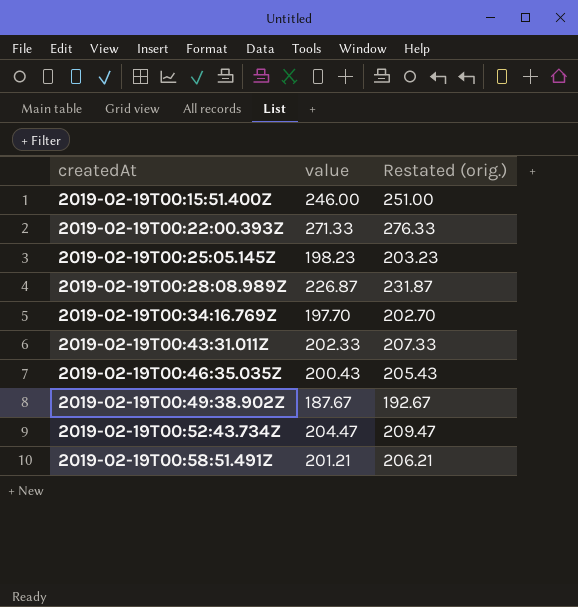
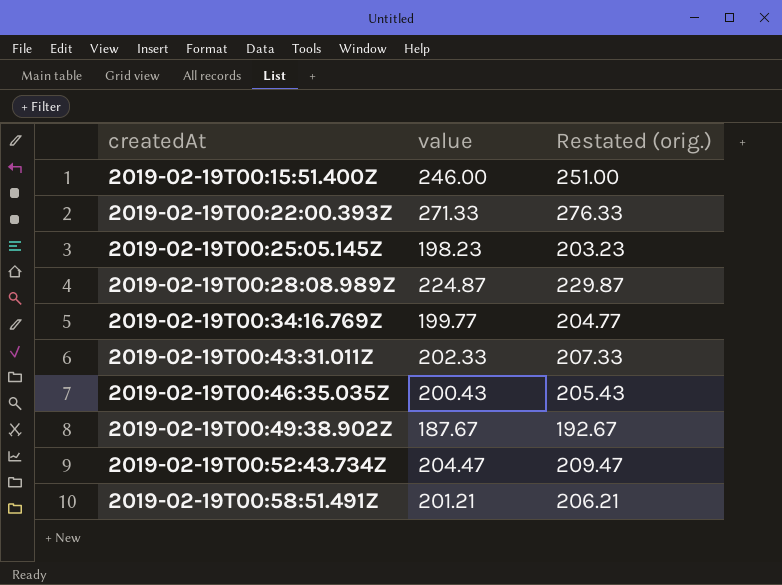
2019-02-19T00:28:08.989Z | value: 226.87 -> 224.87
2019-02-19T00:28:08.989Z | Restated (orig.): 231.87 -> 229.87
2019-02-19T00:34:16.769Z | value: 197.70 -> 199.77
2019-02-19T00:34:16.769Z | Restated (orig.): 202.70 -> 204.77

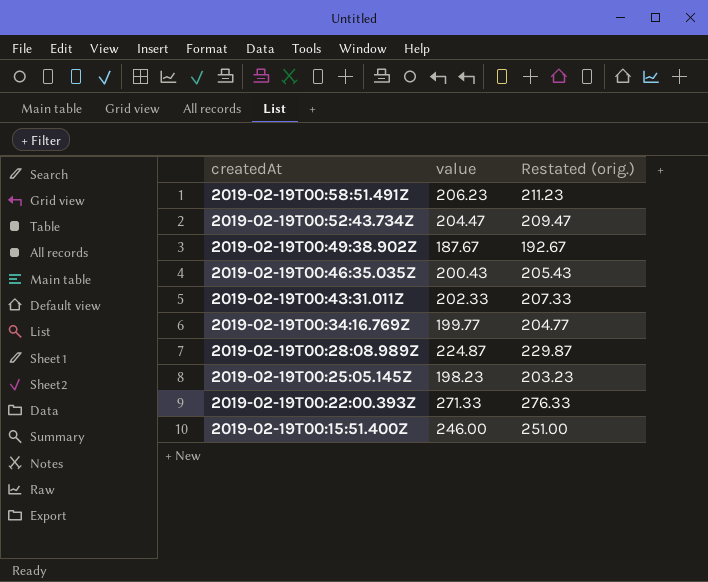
row order: createdAt ascending -> createdAt descending
2019-02-19T00:58:51.491Z | value: 201.21 -> 206.23
2019-02-19T00:58:51.491Z | Restated (orig.): 206.21 -> 211.23

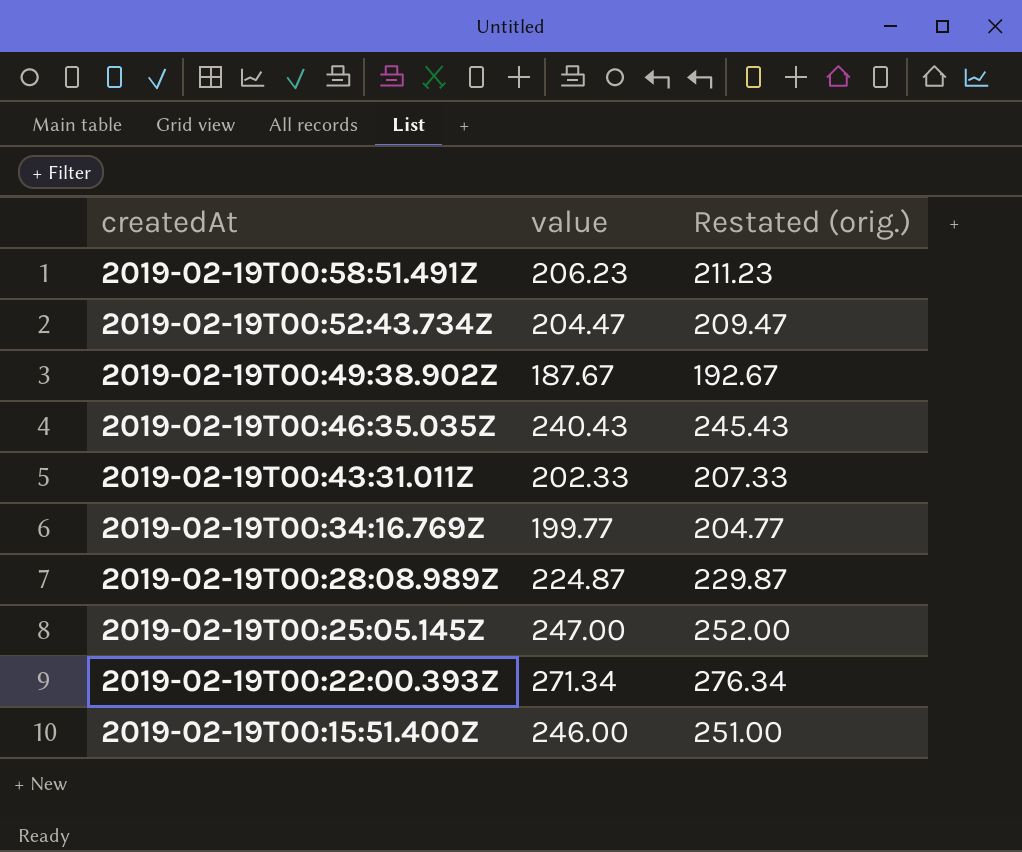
2019-02-19T00:46:35.035Z | value: 200.43 -> 240.43
2019-02-19T00:46:35.035Z | Restated (orig.): 205.43 -> 245.43
2019-02-19T00:25:05.145Z | value: 198.23 -> 247.00
2019-02-19T00:25:05.145Z | Restated (orig.): 203.23 -> 252.00
2019-02-19T00:22:00.393Z | value: 271.33 -> 271.34
2019-02-19T00:22:00.393Z | Restated (orig.): 276.33 -> 276.34

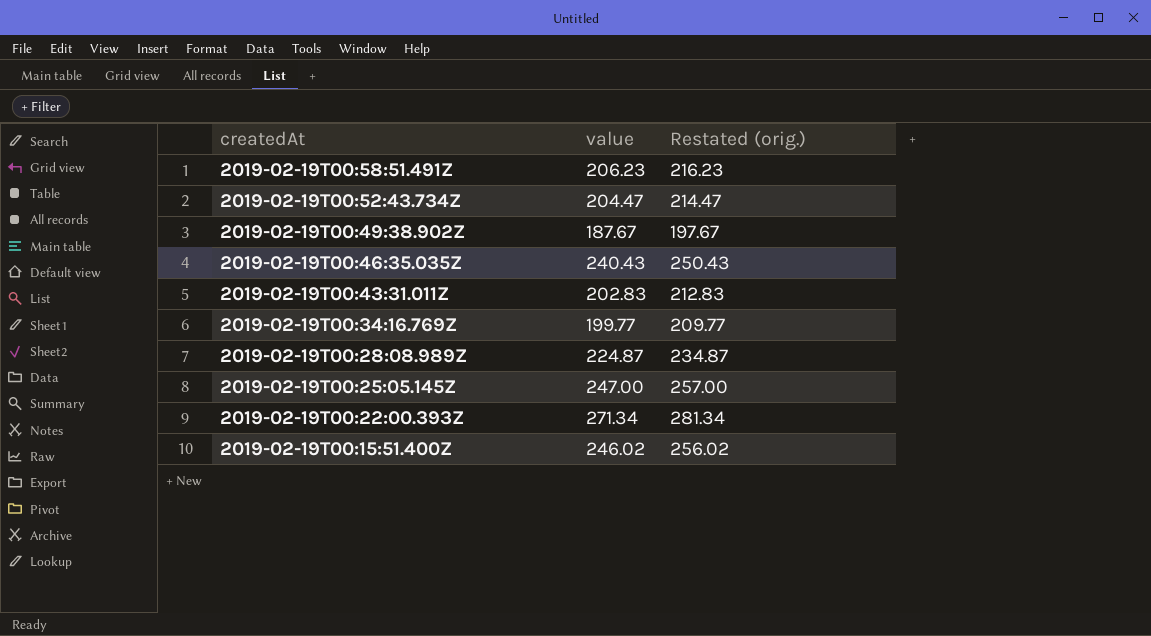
column Restated (orig.) | formula: [value] + 5 -> [value] + 10
2019-02-19T00:43:31.011Z | value: 202.33 -> 202.83
2019-02-19T00:15:51.400Z | value: 246.00 -> 246.02

